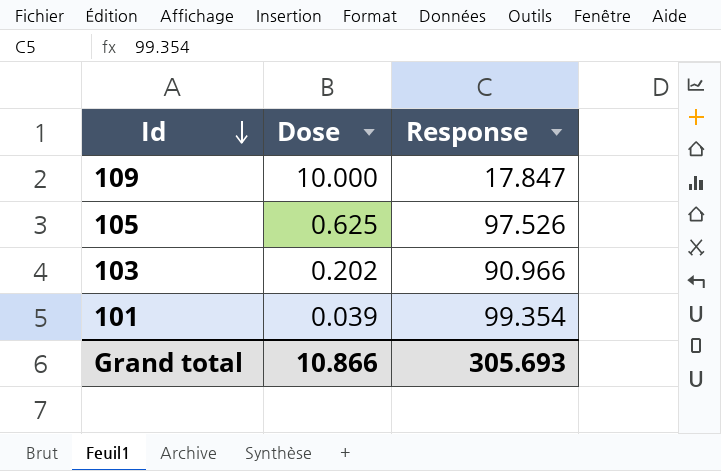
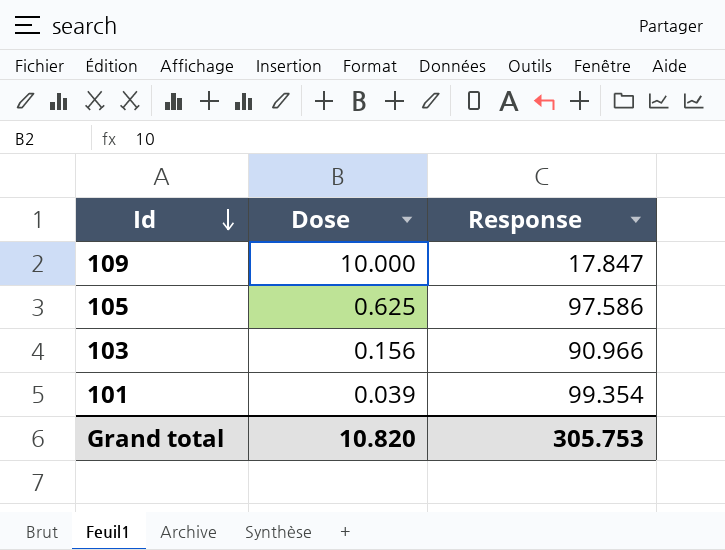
105 | Response: 97.526 -> 97.586
103 | Dose: 0.202 -> 0.156
Grand total | Dose: 10.866 -> 10.820
Grand total | Response: 305.693 -> 305.753

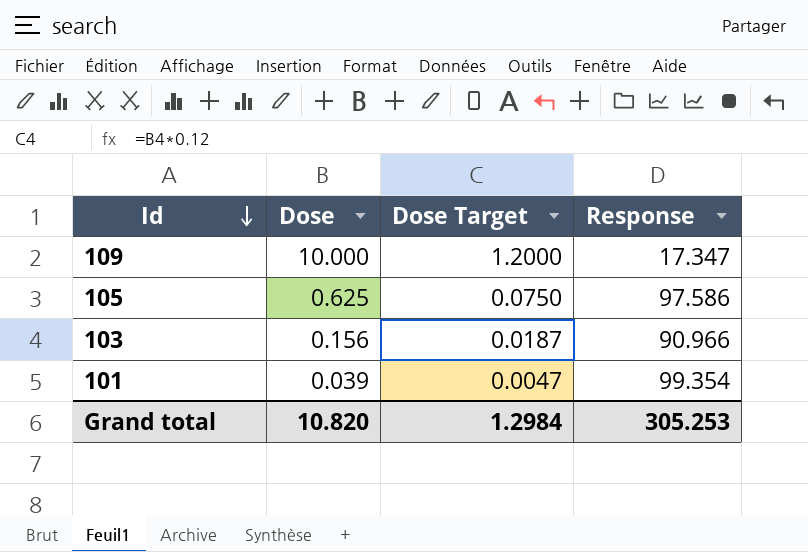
column Dose Target | formula: none -> [Dose] * 0.12
109 | Response: 17.847 -> 17.347
Grand total | Response: 305.753 -> 305.253

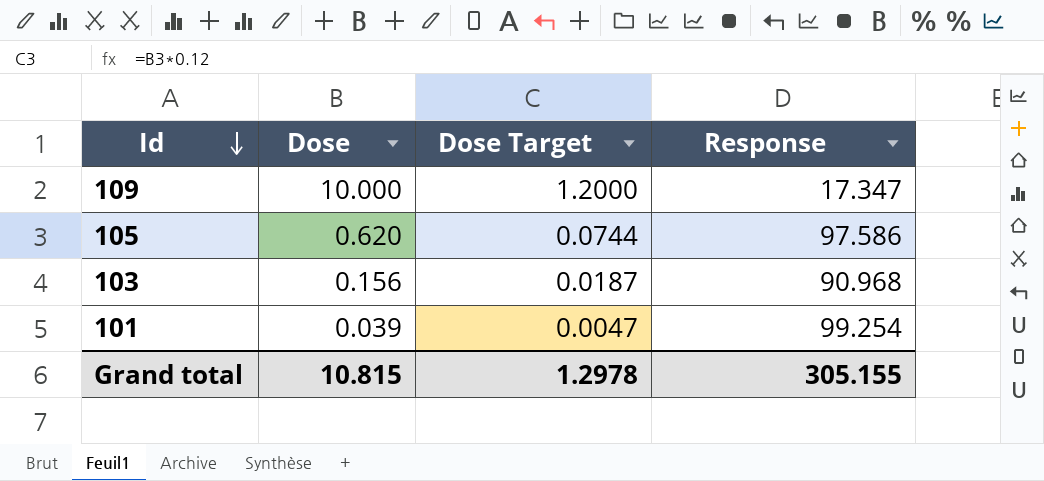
105 | Dose: 0.625 -> 0.620
105 | Dose Target: 0.0750 -> 0.0744
103 | Response: 90.966 -> 90.968
101 | Response: 99.354 -> 99.254
Grand total | Dose: 10.820 -> 10.815
Grand total | Dose Target: 1.2984 -> 1.2978
Grand total | Response: 305.253 -> 305.155

